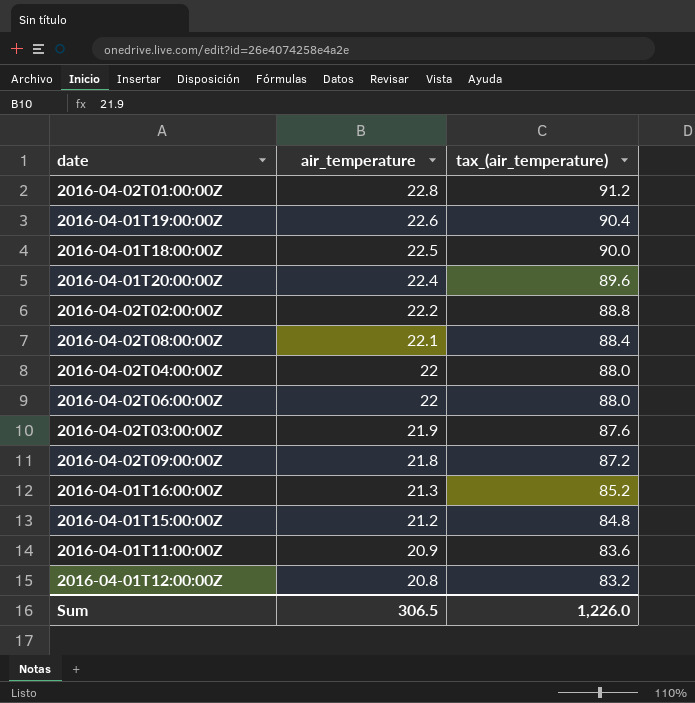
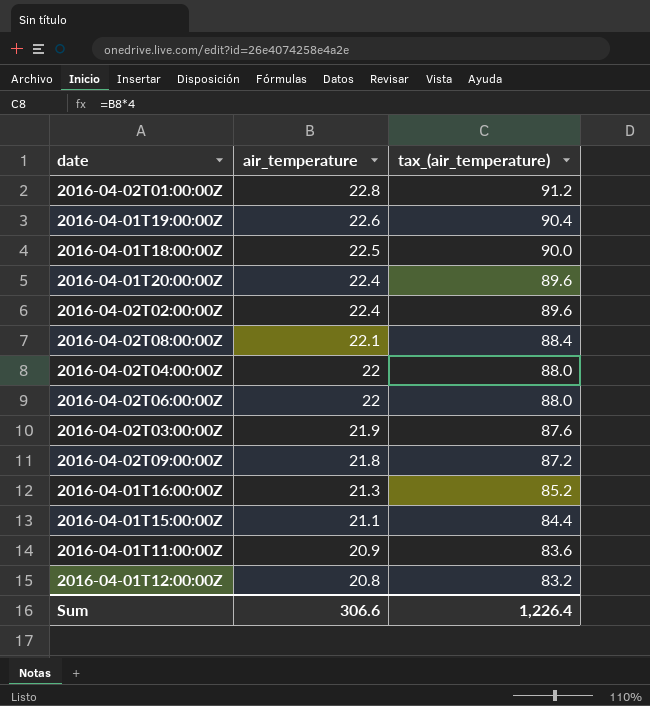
2016-04-02T02:00:00Z | air_temperature: 22.2 -> 22.4
2016-04-02T02:00:00Z | tax_(air_temperature): 88.8 -> 89.6
2016-04-01T15:00:00Z | air_temperature: 21.2 -> 21.1
2016-04-01T15:00:00Z | tax_(air_temperature): 84.8 -> 84.4
Sum | air_temperature: 306.5 -> 306.6
Sum | tax_(air_temperature): 1,226.0 -> 1,226.4

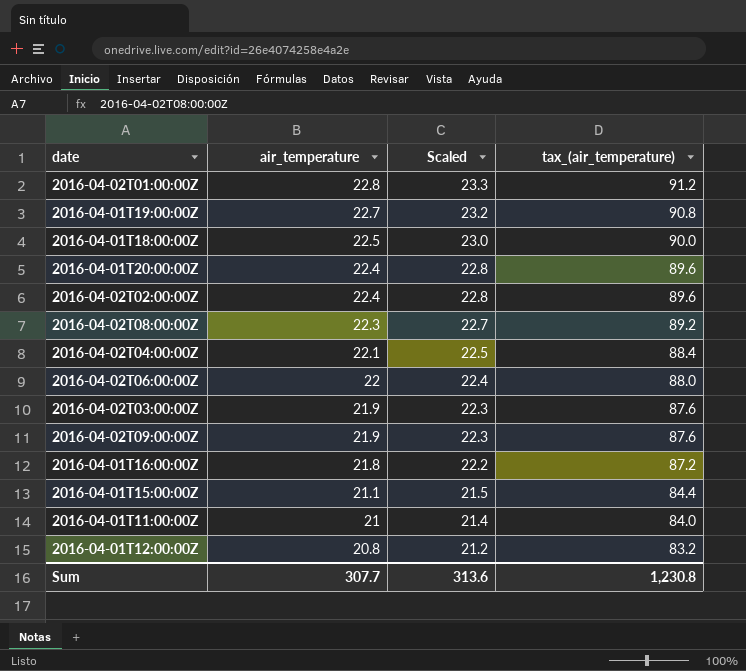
column Scaled | formula: none -> [air_temperature] * 1.02
2016-04-01T19:00:00Z | air_temperature: 22.6 -> 22.7
2016-04-01T19:00:00Z | tax_(air_temperature): 90.4 -> 90.8
2016-04-02T08:00:00Z | air_temperature: 22.1 -> 22.3
2016-04-02T08:00:00Z | tax_(air_temperature): 88.4 -> 89.2
2016-04-02T04:00:00Z | air_temperature: 22 -> 22.1
2016-04-02T04:00:00Z | tax_(air_temperature): 88.0 -> 88.4
2016-04-02T09:00:00Z | air_temperature: 21.8 -> 21.9
2016-04-02T09:00:00Z | tax_(air_temperature): 87.2 -> 87.6
2016-04-01T16:00:00Z | air_temperature: 21.3 -> 21.8
2016-04-01T16:00:00Z | tax_(air_temperature): 85.2 -> 87.2
2016-04-01T11:00:00Z | air_temperature: 20.9 -> 21
2016-04-01T11:00:00Z | tax_(air_temperature): 83.6 -> 84.0
Sum | air_temperature: 306.6 -> 307.7
Sum | tax_(air_temperature): 1,226.4 -> 1,230.8

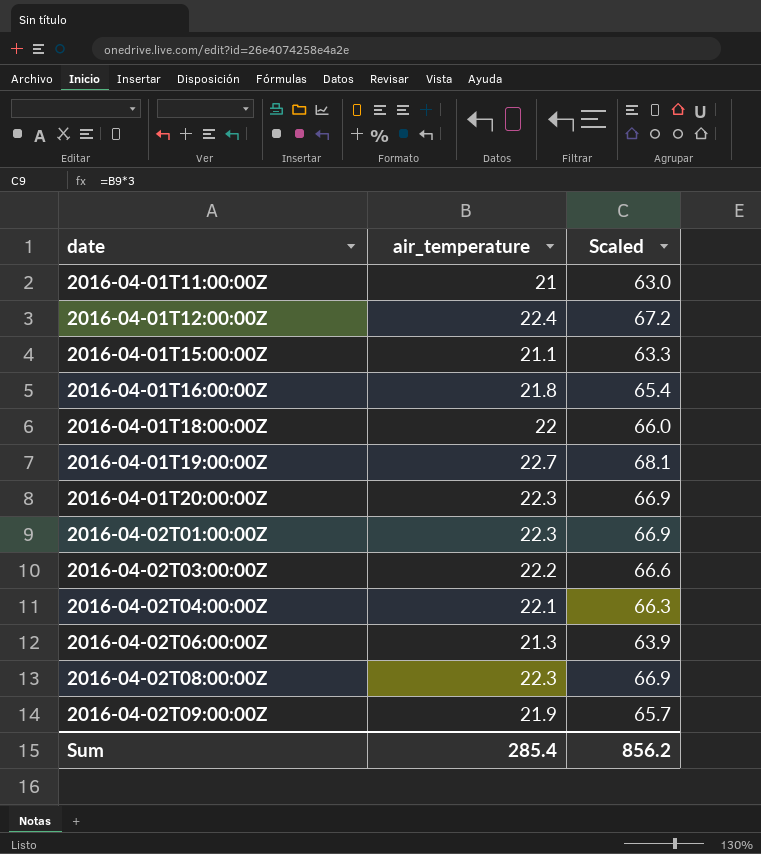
row order: air_temperature descending -> date ascending
column tax_(air_temperature) | formula: [air_temperature] * 4 -> none
column Scaled | formula: [air_temperature] * 1.02 -> [air_temperature] * 3
row 2016-04-02T02:00:00Z: 22.4 | 22.8 | 89.6 -> none
2016-04-01T12:00:00Z | air_temperature: 20.8 -> 22.4
2016-04-01T18:00:00Z | air_temperature: 22.5 -> 22
2016-04-01T20:00:00Z | air_temperature: 22.4 -> 22.3
2016-04-02T01:00:00Z | air_temperature: 22.8 -> 22.3
2016-04-02T03:00:00Z | air_temperature: 21.9 -> 22.2
2016-04-02T06:00:00Z | air_temperature: 22 -> 21.3
Sum | air_temperature: 307.7 -> 285.4
Sum | Scaled: 313.6 -> 856.2

